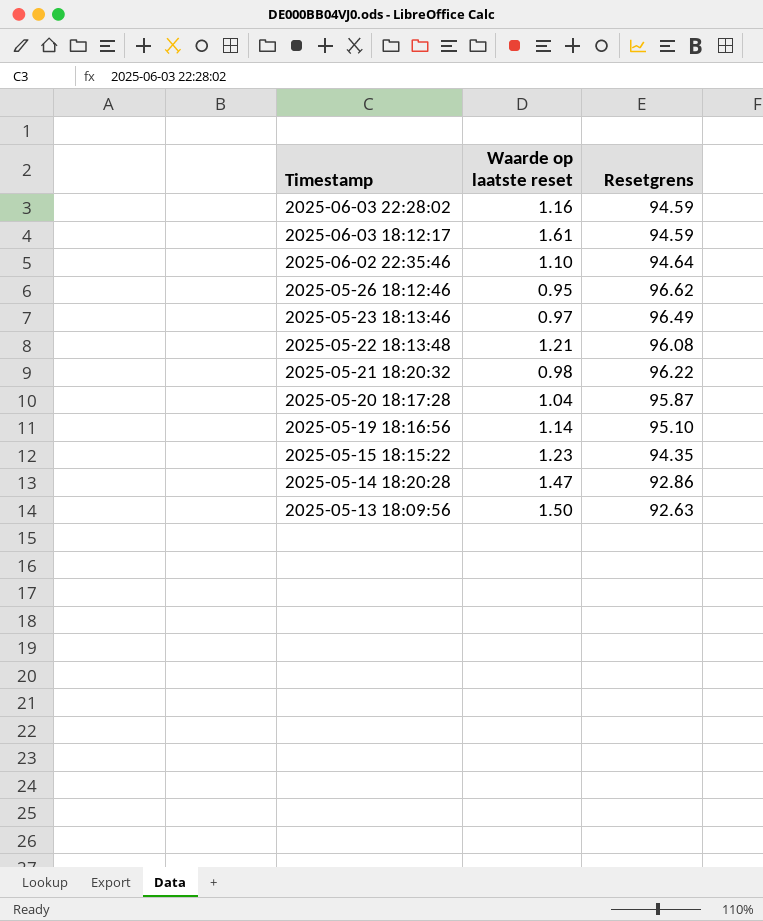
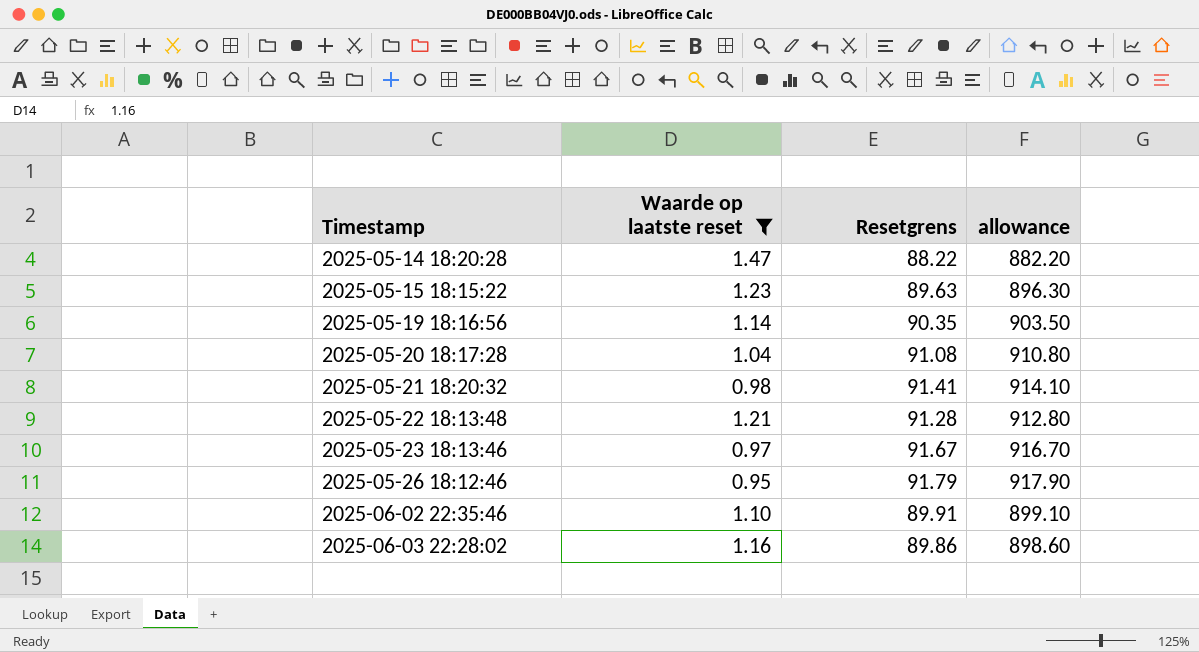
filter: none -> Waarde op laatste reset <= 1.47
row order: Timestamp descending -> Timestamp ascending
column allowance | formula: none -> [Resetgrens] * 10
2025-05-14 18:20:28 | Resetgrens: 92.86 -> 88.22
2025-05-15 18:15:22 | Resetgrens: 94.35 -> 89.63
2025-05-19 18:16:56 | Resetgrens: 95.10 -> 90.35
2025-05-20 18:17:28 | Resetgrens: 95.87 -> 91.08
2025-05-21 18:20:32 | Resetgrens: 96.22 -> 91.41
2025-05-22 18:13:48 | Resetgrens: 96.08 -> 91.28
2025-05-23 18:13:46 | Resetgrens: 96.49 -> 91.67
2025-05-26 18:12:46 | Resetgrens: 96.62 -> 91.79
2025-06-02 22:35:46 | Resetgrens: 94.64 -> 89.91
2025-06-03 22:28:02 | Resetgrens: 94.59 -> 89.86

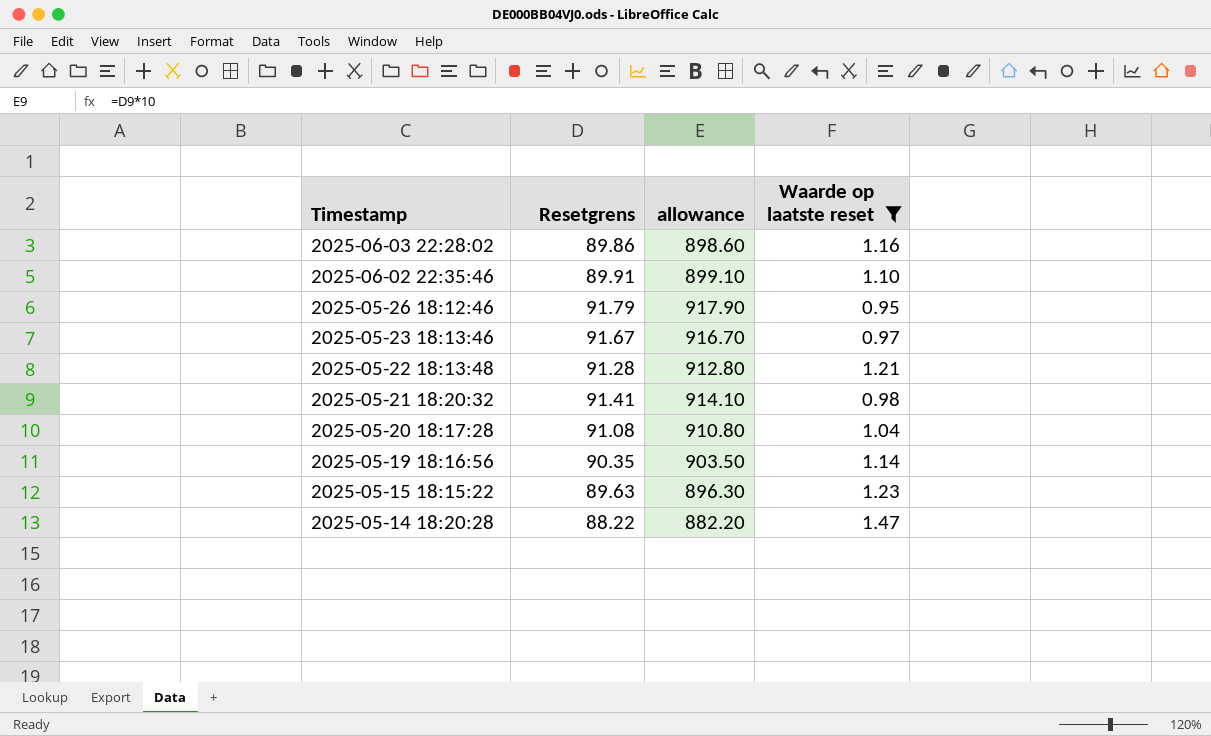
row order: Timestamp ascending -> Timestamp descending
column Waarde op laatste reset | position: 2 -> 4

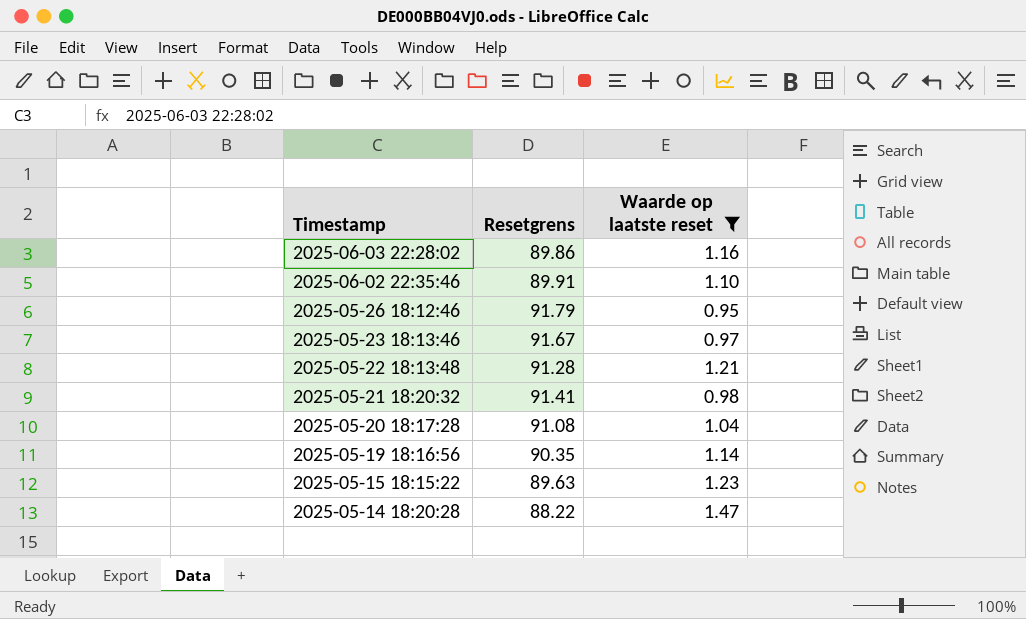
column allowance | formula: [Resetgrens] * 10 -> none

